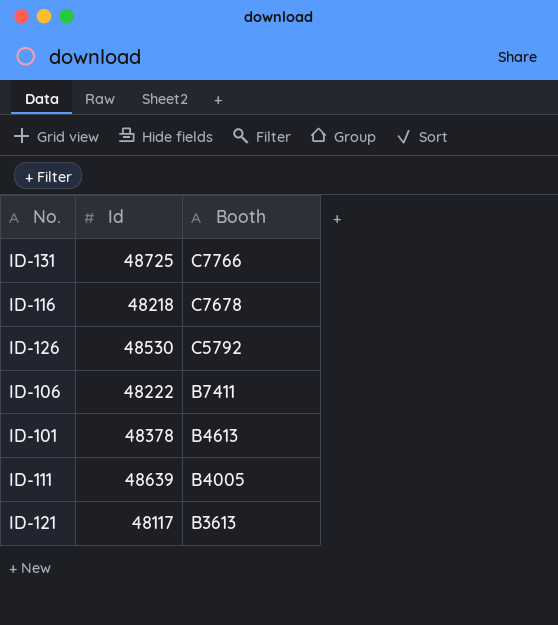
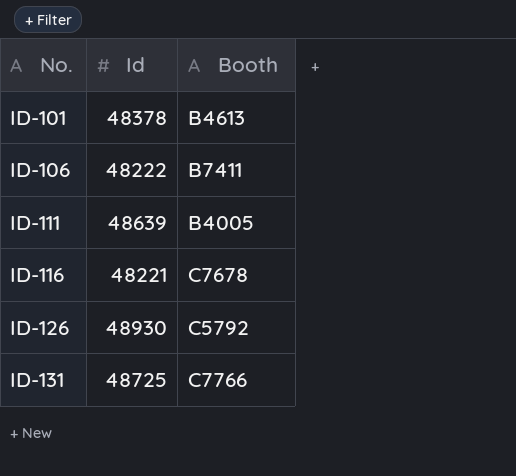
row order: Booth descending -> No. ascending
row ID-121: 48117 | B3613 -> none
ID-116 | Id: 48218 -> 48221
ID-126 | Id: 48530 -> 48930

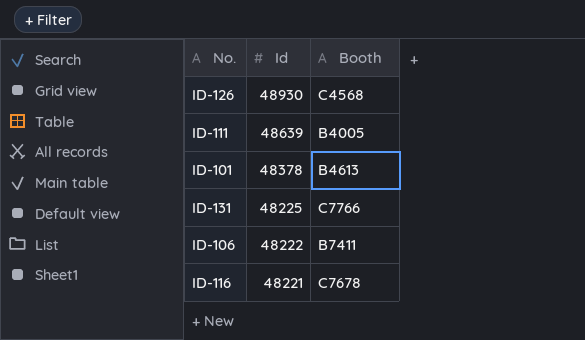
row order: No. ascending -> Id descending
ID-126 | Booth: C5792 -> C4568
ID-131 | Id: 48725 -> 48225

